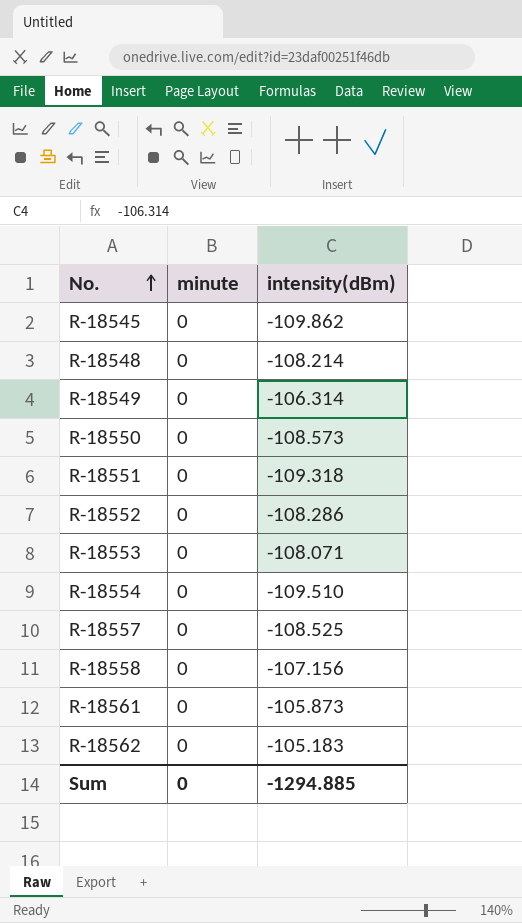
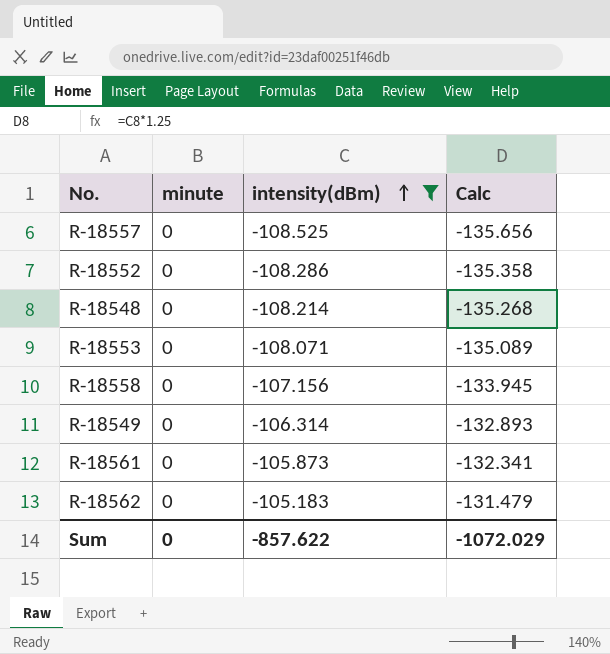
filter: none -> intensity(dBm) >= -108.525
row order: No. ascending -> intensity(dBm) ascending
column Calc | formula: none -> [intensity(dBm)] * 1.25
Sum | intensity(dBm): -1294.885 -> -857.622

